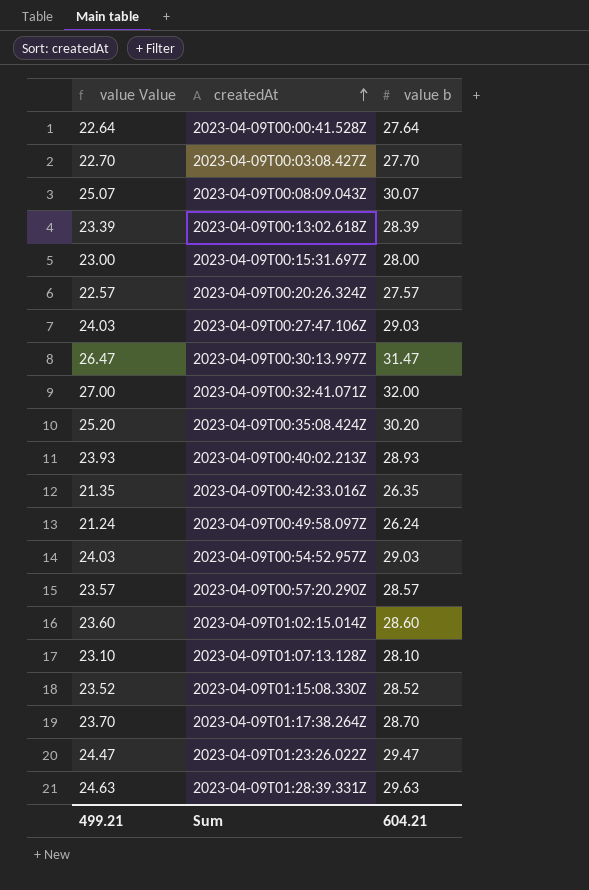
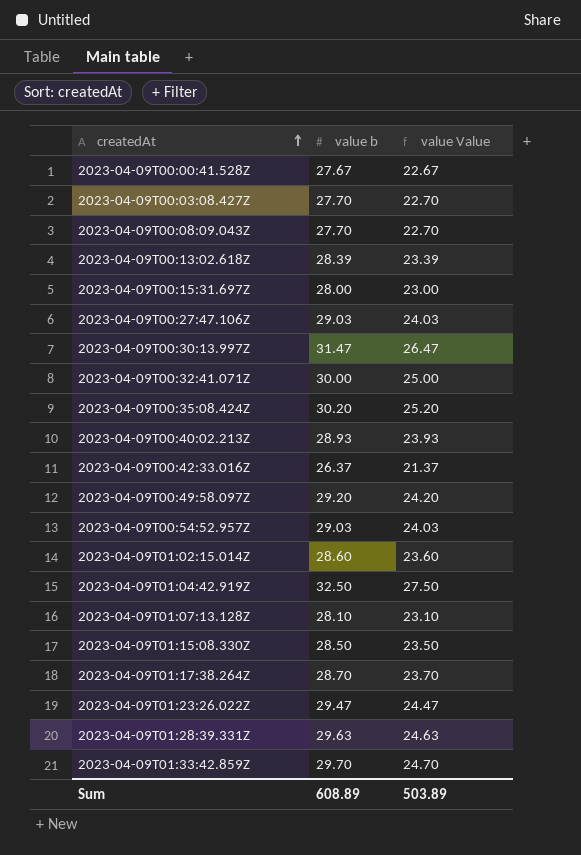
column value Value | position: 1 -> 3
row 2023-04-09T00:20:26.324Z: 22.57 | 27.57 -> none
row 2023-04-09T00:57:20.290Z: 23.57 | 28.57 -> none
2023-04-09T00:00:41.528Z | value b: 27.64 -> 27.67
2023-04-09T00:00:41.528Z | value Value: 22.64 -> 22.67
2023-04-09T00:08:09.043Z | value b: 30.07 -> 27.70
2023-04-09T00:08:09.043Z | value Value: 25.07 -> 22.70
2023-04-09T00:32:41.071Z | value b: 32.00 -> 30.00
2023-04-09T00:32:41.071Z | value Value: 27.00 -> 25.00
2023-04-09T00:42:33.016Z | value b: 26.35 -> 26.37
2023-04-09T00:42:33.016Z | value Value: 21.35 -> 21.37
2023-04-09T00:49:58.097Z | value b: 26.24 -> 29.20
2023-04-09T00:49:58.097Z | value Value: 21.24 -> 24.20
row 2023-04-09T01:04:42.919Z: none -> 32.50 | 27.50
2023-04-09T01:15:08.330Z | value b: 28.52 -> 28.50
2023-04-09T01:15:08.330Z | value Value: 23.52 -> 23.50
row 2023-04-09T01:33:42.859Z: none -> 29.70 | 24.70
Sum | value b: 604.21 -> 608.89
Sum | value Value: 499.21 -> 503.89

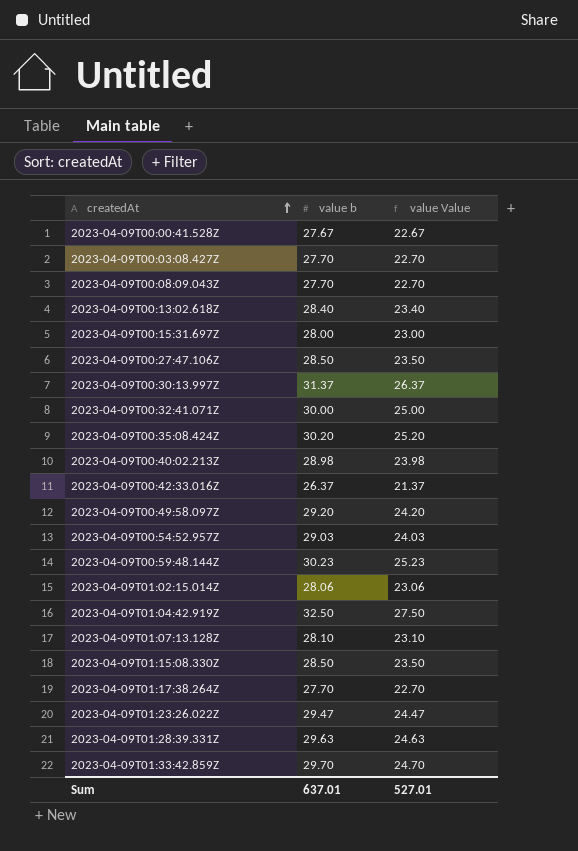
2023-04-09T00:13:02.618Z | value b: 28.39 -> 28.40
2023-04-09T00:13:02.618Z | value Value: 23.39 -> 23.40
2023-04-09T00:27:47.106Z | value b: 29.03 -> 28.50
2023-04-09T00:27:47.106Z | value Value: 24.03 -> 23.50
2023-04-09T00:30:13.997Z | value b: 31.47 -> 31.37
2023-04-09T00:30:13.997Z | value Value: 26.47 -> 26.37
2023-04-09T00:40:02.213Z | value b: 28.93 -> 28.98
2023-04-09T00:40:02.213Z | value Value: 23.93 -> 23.98
row 2023-04-09T00:59:48.144Z: none -> 30.23 | 25.23
2023-04-09T01:02:15.014Z | value b: 28.60 -> 28.06
2023-04-09T01:02:15.014Z | value Value: 23.60 -> 23.06
2023-04-09T01:17:38.264Z | value b: 28.70 -> 27.70
2023-04-09T01:17:38.264Z | value Value: 23.70 -> 22.70
Sum | value b: 608.89 -> 637.01
Sum | value Value: 503.89 -> 527.01

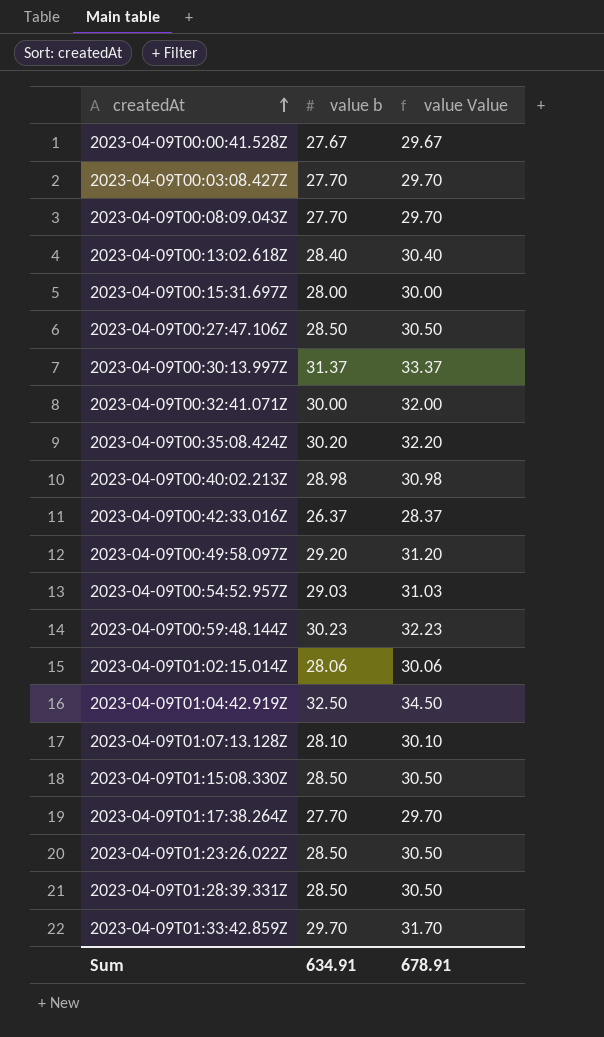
column value Value | formula: [value b] - 5 -> [value b] + 2
2023-04-09T01:23:26.022Z | value b: 29.47 -> 28.50
2023-04-09T01:28:39.331Z | value b: 29.63 -> 28.50
Sum | value b: 637.01 -> 634.91
Sum | value Value: 527.01 -> 678.91

